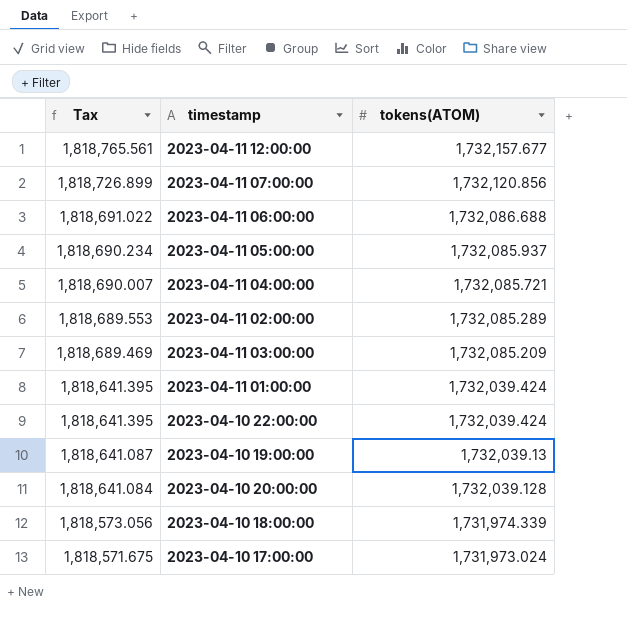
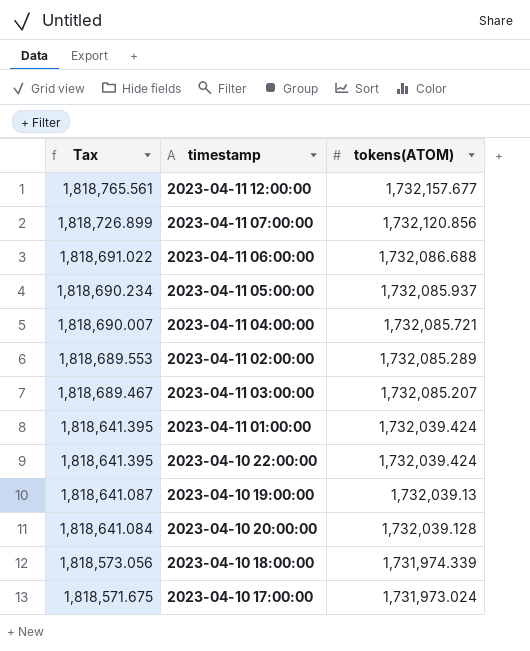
2023-04-11 03:00:00 | Tax: 1,818,689.469 -> 1,818,689.467
2023-04-11 03:00:00 | tokens(ATOM): 1,732,085.209 -> 1,732,085.207

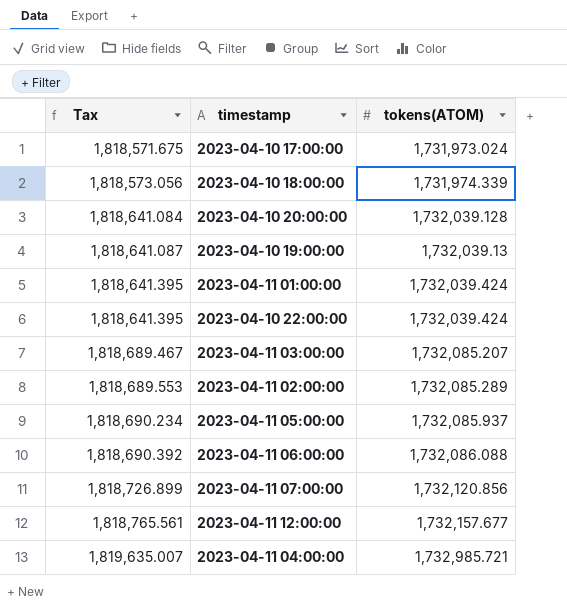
row order: Tax descending -> Tax ascending
2023-04-11 06:00:00 | Tax: 1,818,691.022 -> 1,818,690.392
2023-04-11 06:00:00 | tokens(ATOM): 1,732,086.688 -> 1,732,086.088
2023-04-11 04:00:00 | Tax: 1,818,690.007 -> 1,819,635.007
2023-04-11 04:00:00 | tokens(ATOM): 1,732,085.721 -> 1,732,985.721

